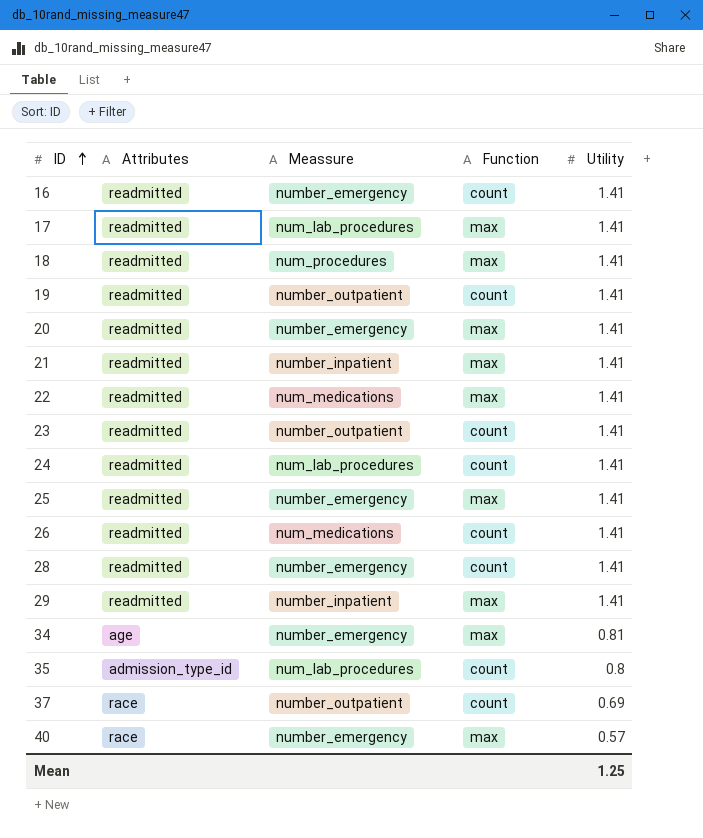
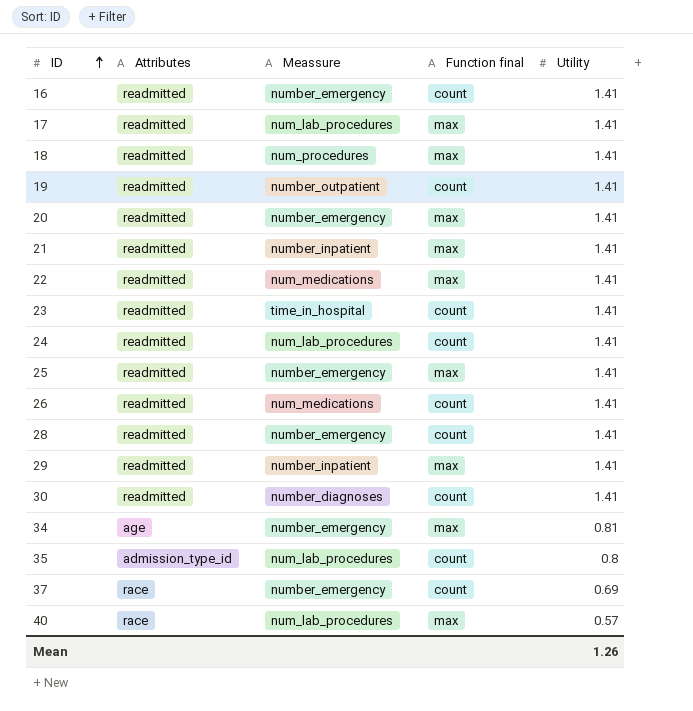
column name: Function -> Function final
23 | Meassure: number_outpatient -> time_in_hospital
row 30: none -> readmitted | number_diagnoses | count | 1.41
37 | Meassure: number_outpatient -> number_emergency
40 | Meassure: number_emergency -> num_lab_procedures
Mean | Utility: 1.25 -> 1.26

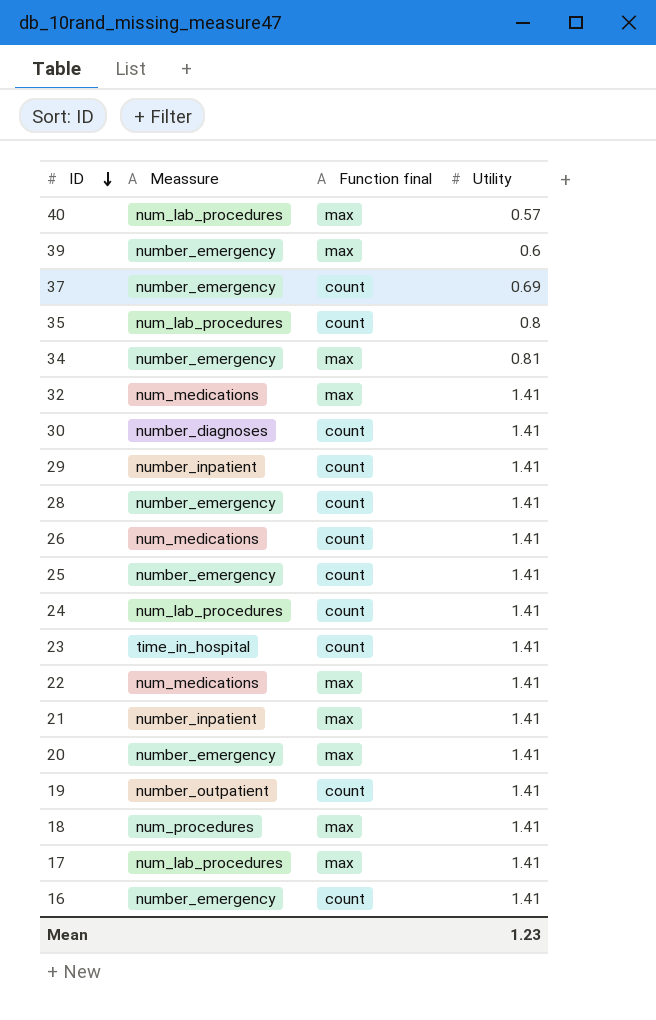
row order: ID ascending -> ID descending
column Attributes | position: 2 -> none
row 39: none -> number_emergency | max | 0.6
row 32: none -> num_medications | max | 1.41
29 | Function final: max -> count
25 | Function final: max -> count
Mean | Utility: 1.26 -> 1.23

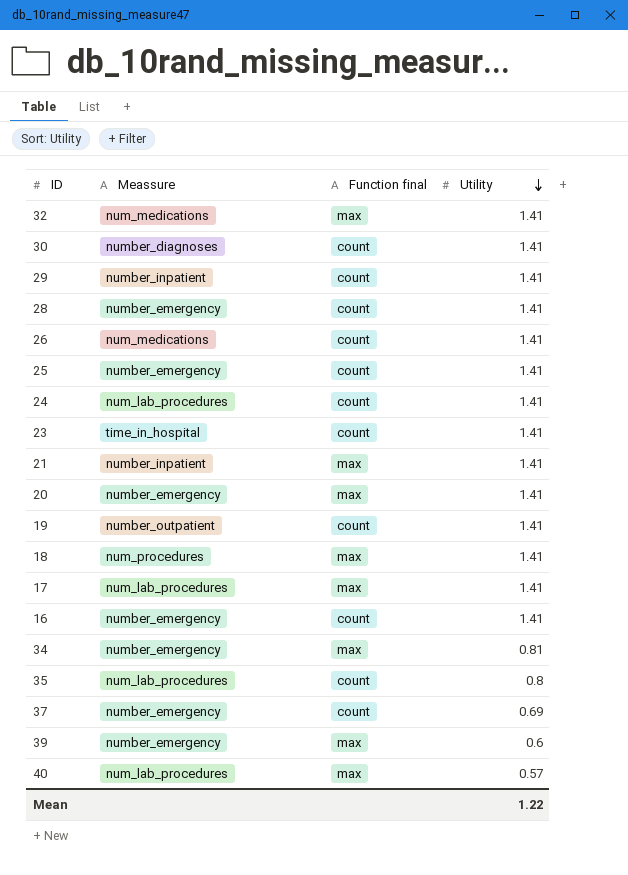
row order: ID descending -> Utility descending
row 22: num_medications | max | 1.41 -> none
Mean | Utility: 1.23 -> 1.22

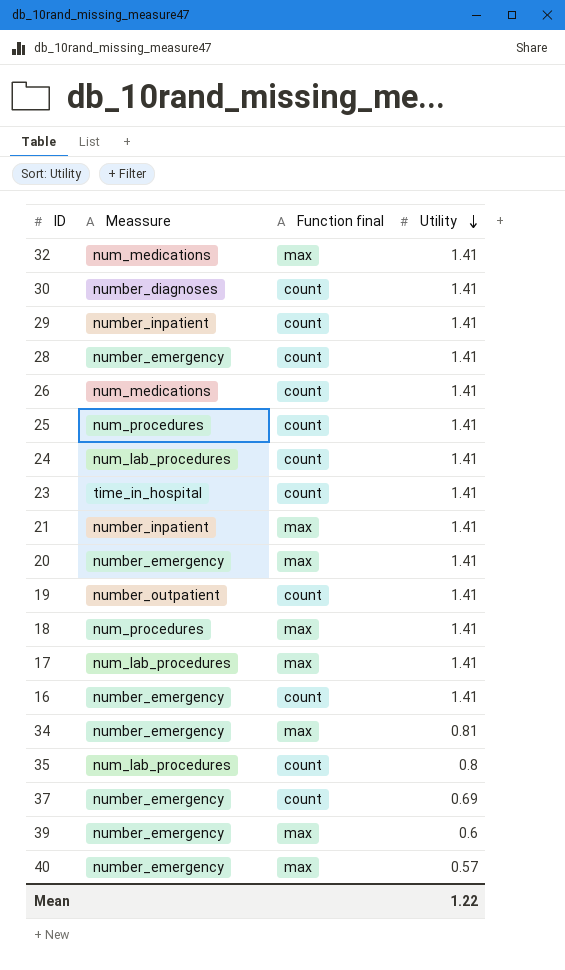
25 | Meassure: number_emergency -> num_procedures
40 | Meassure: num_lab_procedures -> number_emergency

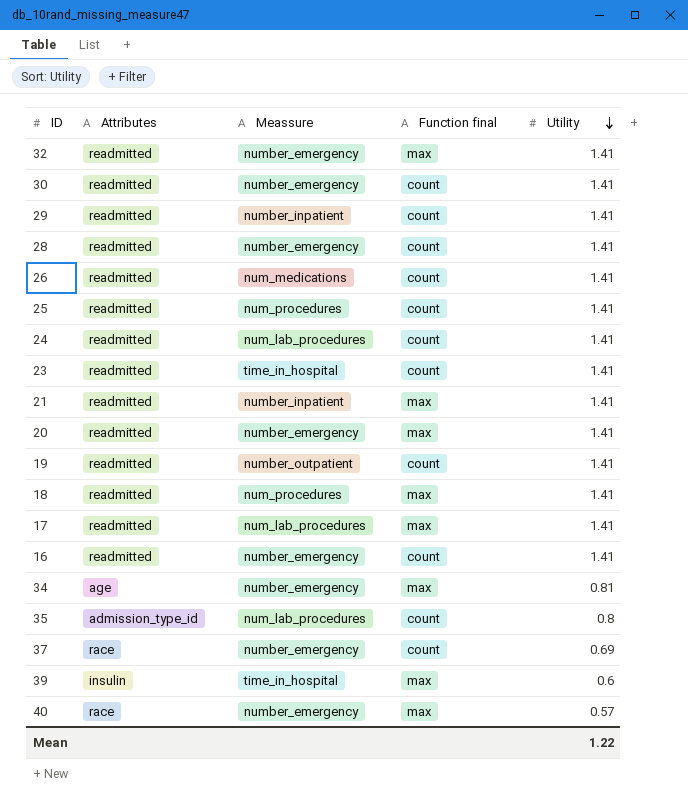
column Attributes | position: none -> 2
32 | Meassure: num_medications -> number_emergency
30 | Meassure: number_diagnoses -> number_emergency
39 | Meassure: number_emergency -> time_in_hospital

